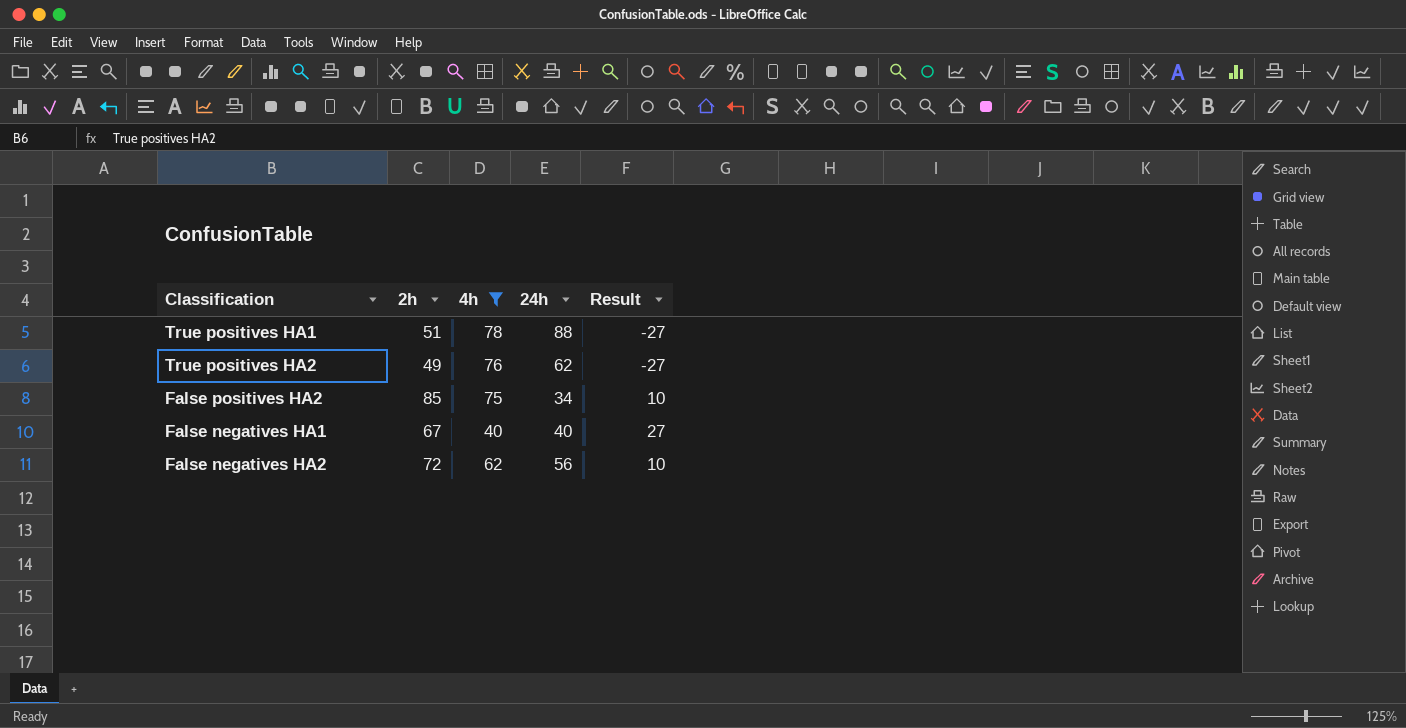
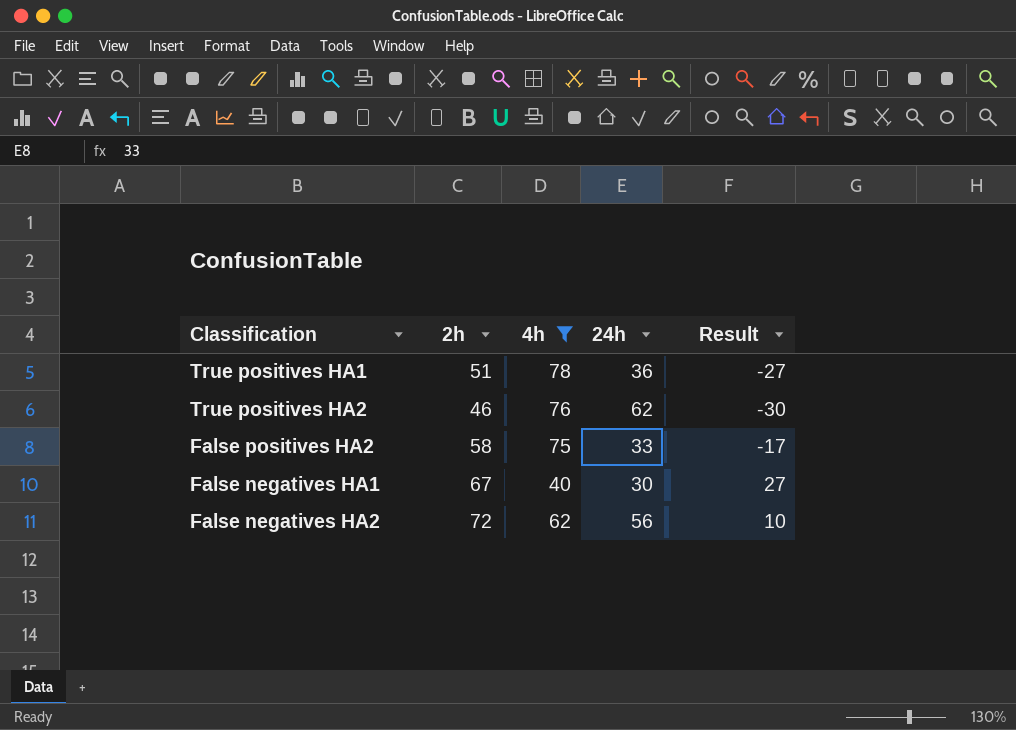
True positives HA1 | 24h: 88 -> 36
True positives HA2 | 2h: 49 -> 46
True positives HA2 | Result: -27 -> -30
False positives HA2 | 2h: 85 -> 58
False positives HA2 | 24h: 34 -> 33
False positives HA2 | Result: 10 -> -17
False negatives HA1 | 24h: 40 -> 30

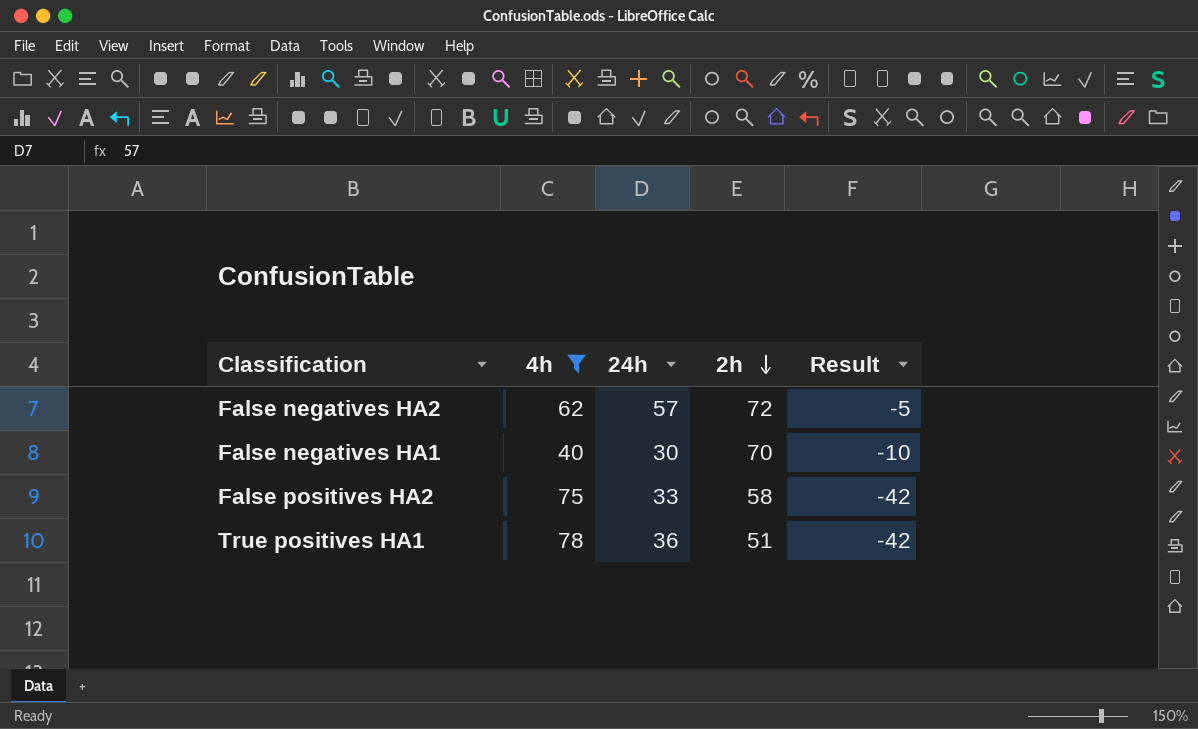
row order: none -> 2h descending
column 2h | position: 2 -> 4
column Result | formula: [2h] - [4h] -> [24h] - [4h]
row True positives HA2: 46 | 76 | 62 | -30 -> none
False negatives HA2 | 24h: 56 -> 57
False negatives HA1 | 2h: 67 -> 70

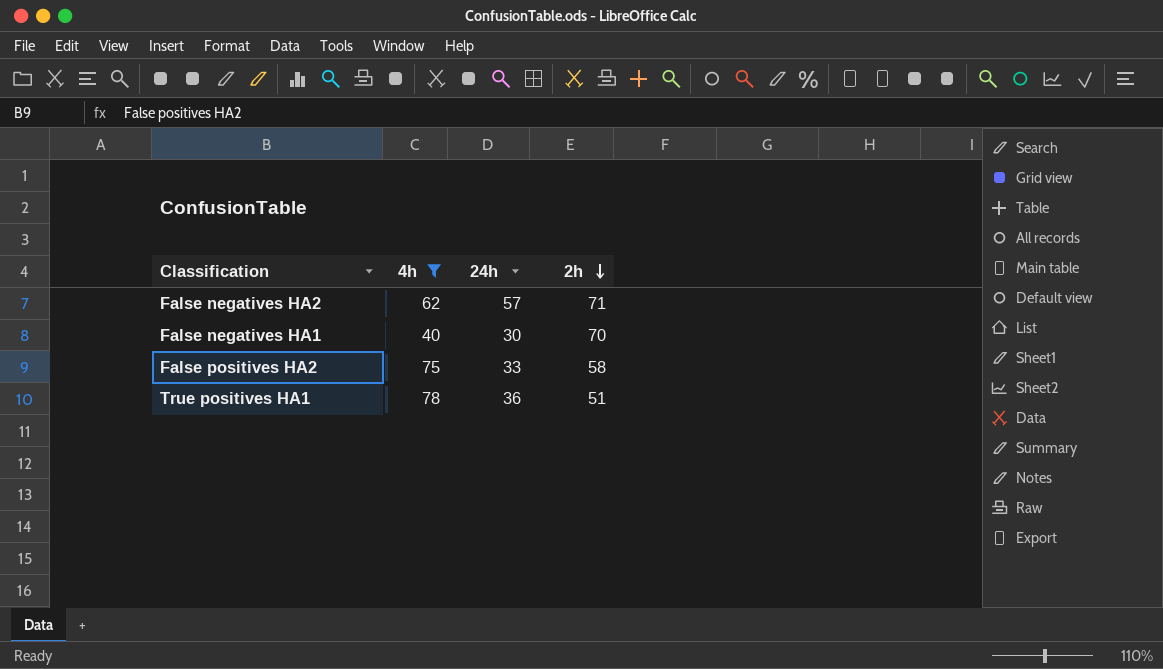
column Result | formula: [24h] - [4h] -> none
False negatives HA2 | 2h: 72 -> 71

